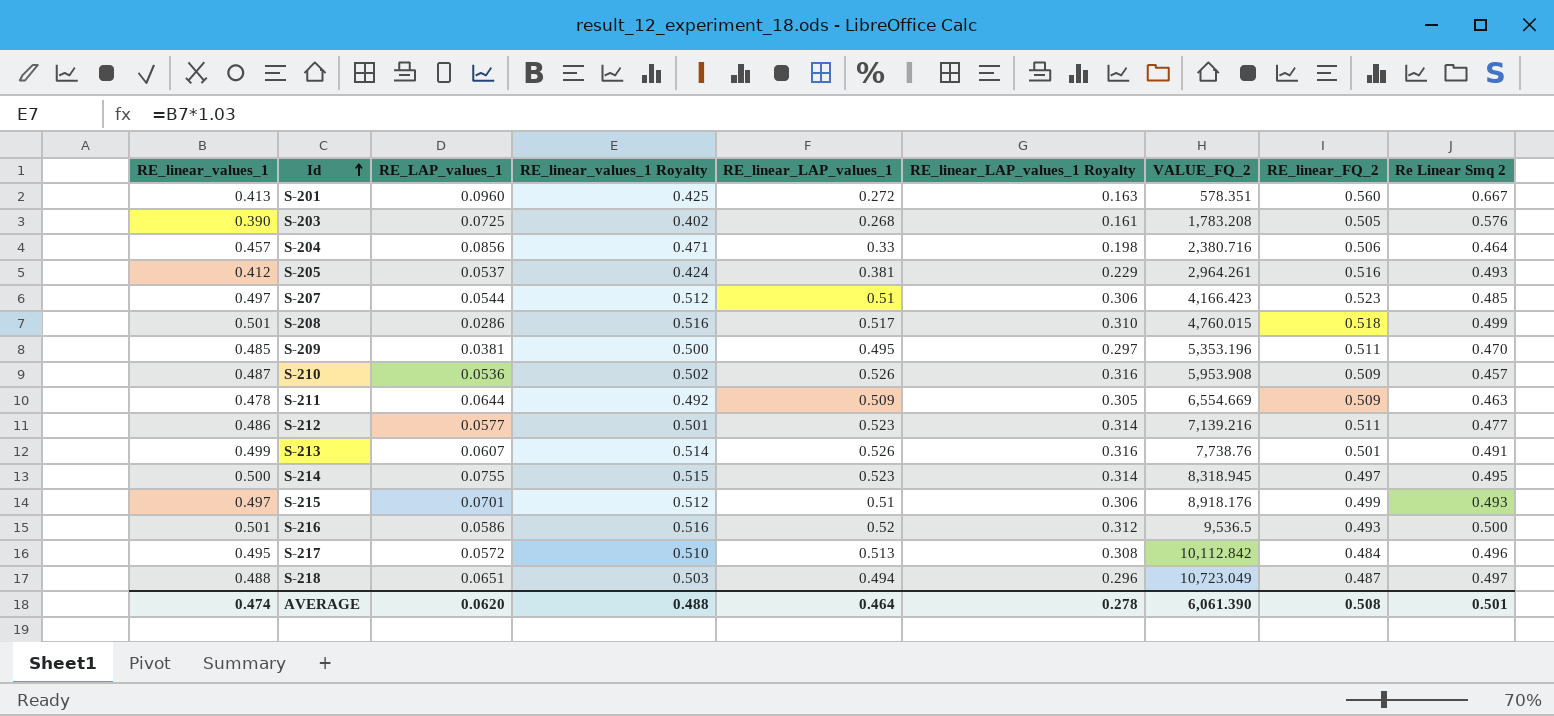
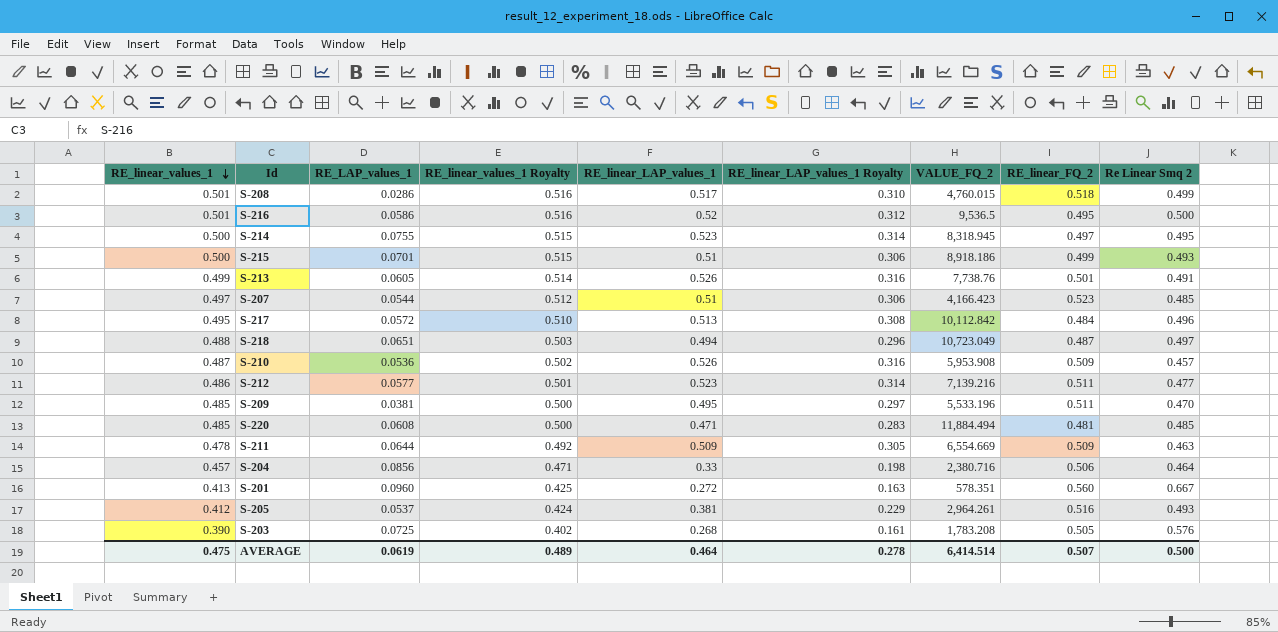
row order: Id ascending -> RE_linear_values_1 descending
S-216 | RE_linear_FQ_2: 0.493 -> 0.495
S-215 | RE_linear_values_1: 0.497 -> 0.500
S-215 | RE_linear_values_1 Royalty: 0.512 -> 0.515
S-215 | VALUE_FQ_2: 8,918.176 -> 8,918.186
S-213 | RE_LAP_values_1: 0.0607 -> 0.0605
S-209 | VALUE_FQ_2: 5,353.196 -> 5,533.196
row S-220: none -> 0.485 | 0.0608 | 0.500 | 0.471 | 0.283 | 11,884.494 | 0.481 | 0.485
AVERAGE | RE_linear_values_1: 0.474 -> 0.475
AVERAGE | RE_LAP_values_1: 0.0620 -> 0.0619
AVERAGE | RE_linear_values_1 Royalty: 0.488 -> 0.489
AVERAGE | VALUE_FQ_2: 6,061.390 -> 6,414.514
AVERAGE | RE_linear_FQ_2: 0.508 -> 0.507
AVERAGE | Re Linear Smq 2: 0.501 -> 0.500

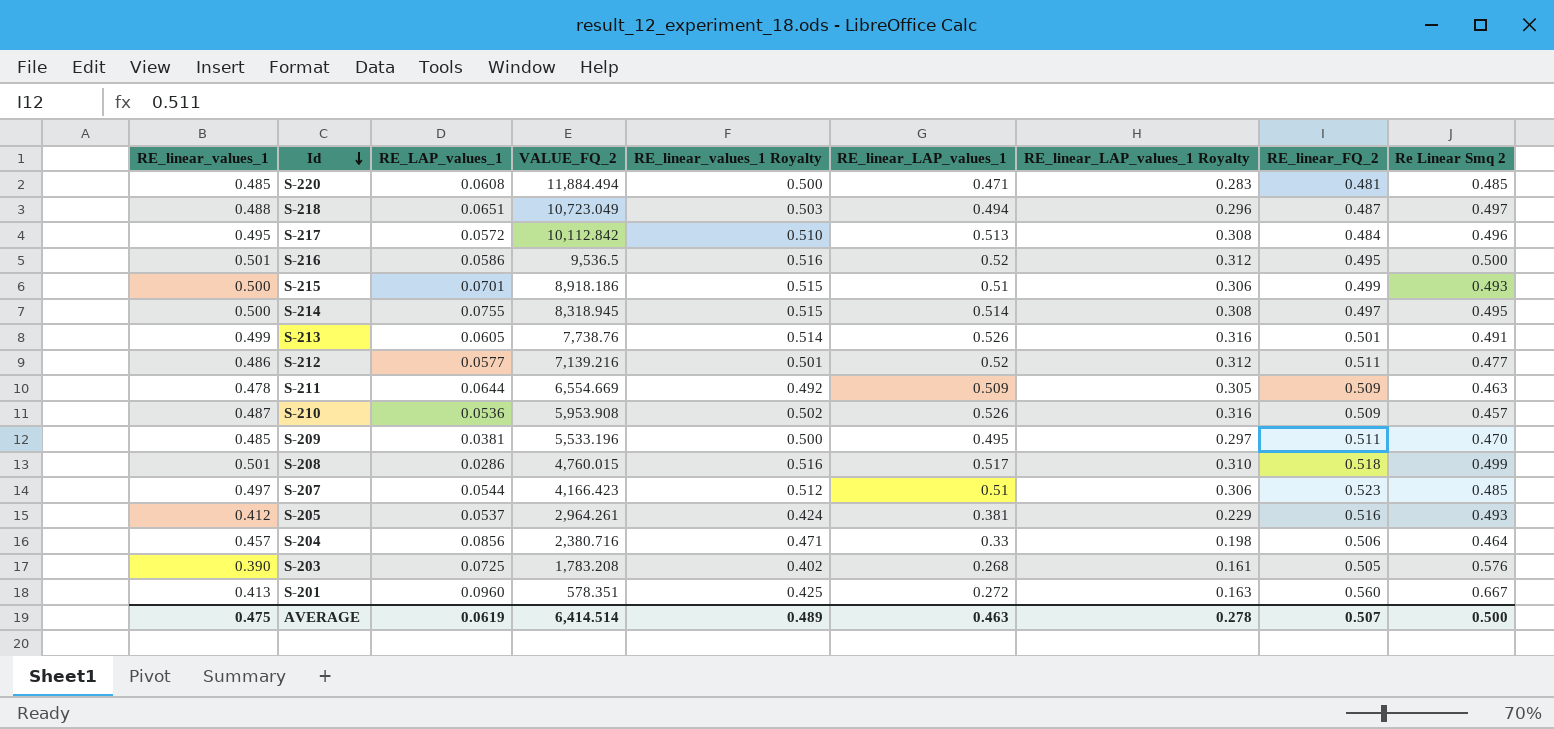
row order: RE_linear_values_1 descending -> Id descending
column VALUE_FQ_2 | position: 7 -> 4
S-214 | RE_linear_LAP_values_1: 0.523 -> 0.514
S-214 | RE_linear_LAP_values_1 Royalty: 0.314 -> 0.308
S-212 | RE_linear_LAP_values_1: 0.523 -> 0.52
S-212 | RE_linear_LAP_values_1 Royalty: 0.314 -> 0.312
AVERAGE | RE_linear_LAP_values_1: 0.464 -> 0.463

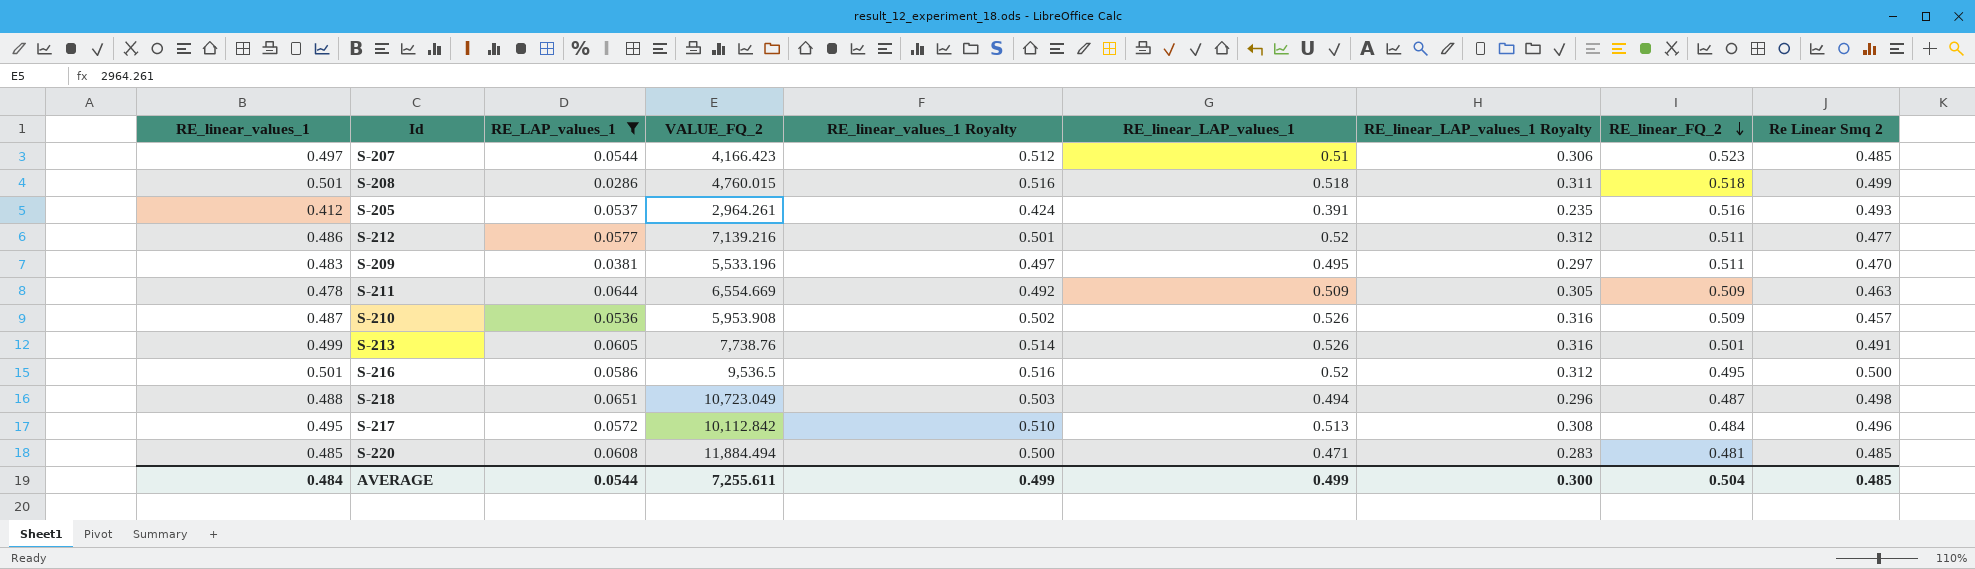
filter: none -> RE_LAP_values_1 <= 0.0651
row order: Id descending -> RE_linear_FQ_2 descending
S-208 | RE_linear_LAP_values_1: 0.517 -> 0.518
S-208 | RE_linear_LAP_values_1 Royalty: 0.310 -> 0.311
S-205 | RE_linear_LAP_values_1: 0.381 -> 0.391
S-205 | RE_linear_LAP_values_1 Royalty: 0.229 -> 0.235
S-209 | RE_linear_values_1: 0.485 -> 0.483
S-209 | RE_linear_values_1 Royalty: 0.500 -> 0.497
S-218 | Re Linear Smq 2: 0.497 -> 0.498
AVERAGE | RE_linear_values_1: 0.475 -> 0.484
AVERAGE | RE_LAP_values_1: 0.0619 -> 0.0544
AVERAGE | VALUE_FQ_2: 6,414.514 -> 7,255.611
AVERAGE | RE_linear_values_1 Royalty: 0.489 -> 0.499
AVERAGE | RE_linear_LAP_values_1: 0.463 -> 0.499
AVERAGE | RE_linear_LAP_values_1 Royalty: 0.278 -> 0.300
AVERAGE | RE_linear_FQ_2: 0.507 -> 0.504
AVERAGE | Re Linear Smq 2: 0.500 -> 0.485

